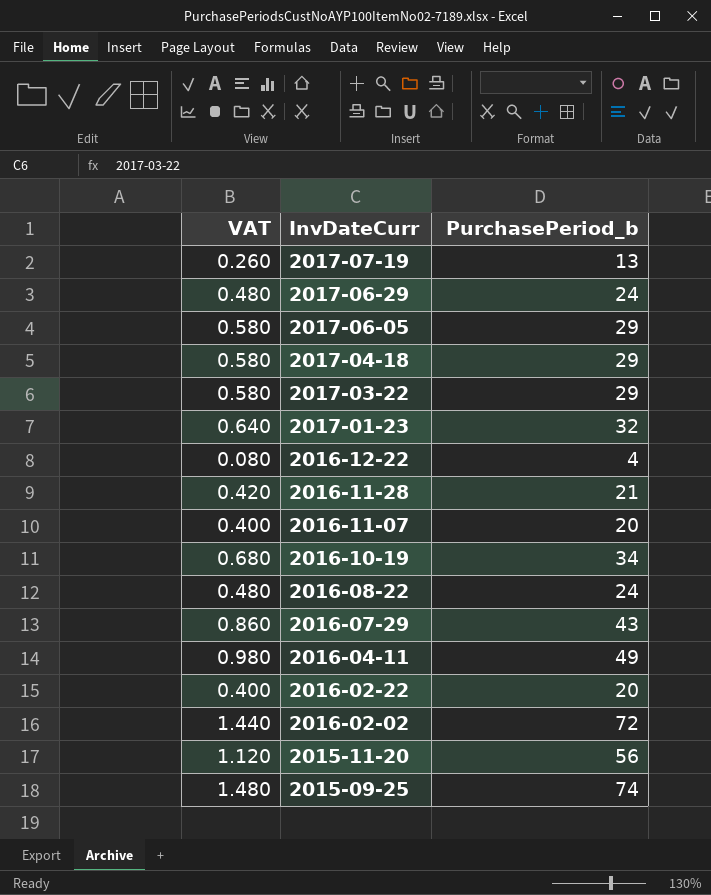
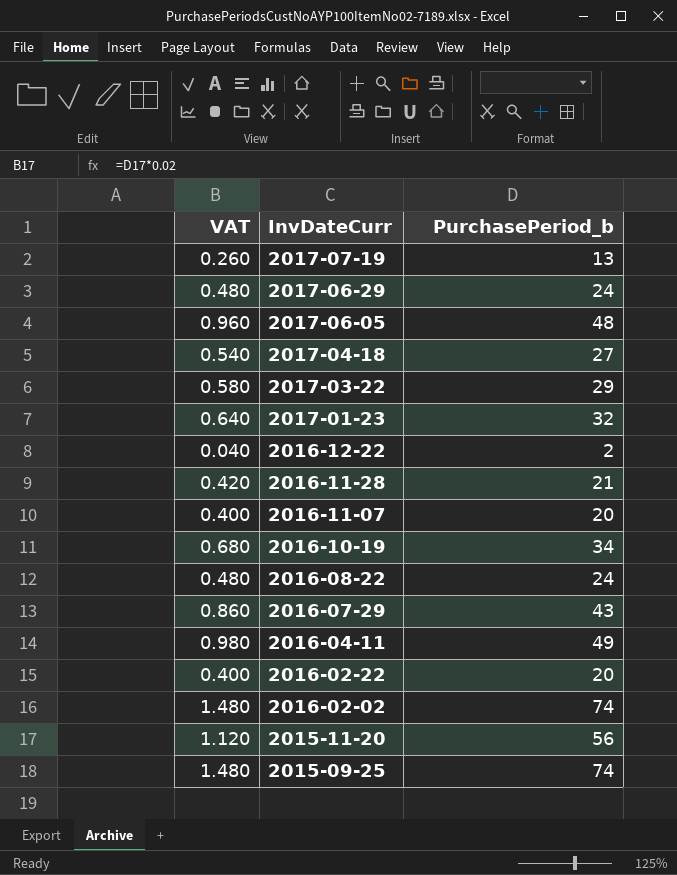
2017-06-05 | VAT: 0.580 -> 0.960
2017-06-05 | PurchasePeriod_b: 29 -> 48
2017-04-18 | VAT: 0.580 -> 0.540
2017-04-18 | PurchasePeriod_b: 29 -> 27
2016-12-22 | VAT: 0.080 -> 0.040
2016-12-22 | PurchasePeriod_b: 4 -> 2
2016-02-02 | VAT: 1.440 -> 1.480
2016-02-02 | PurchasePeriod_b: 72 -> 74

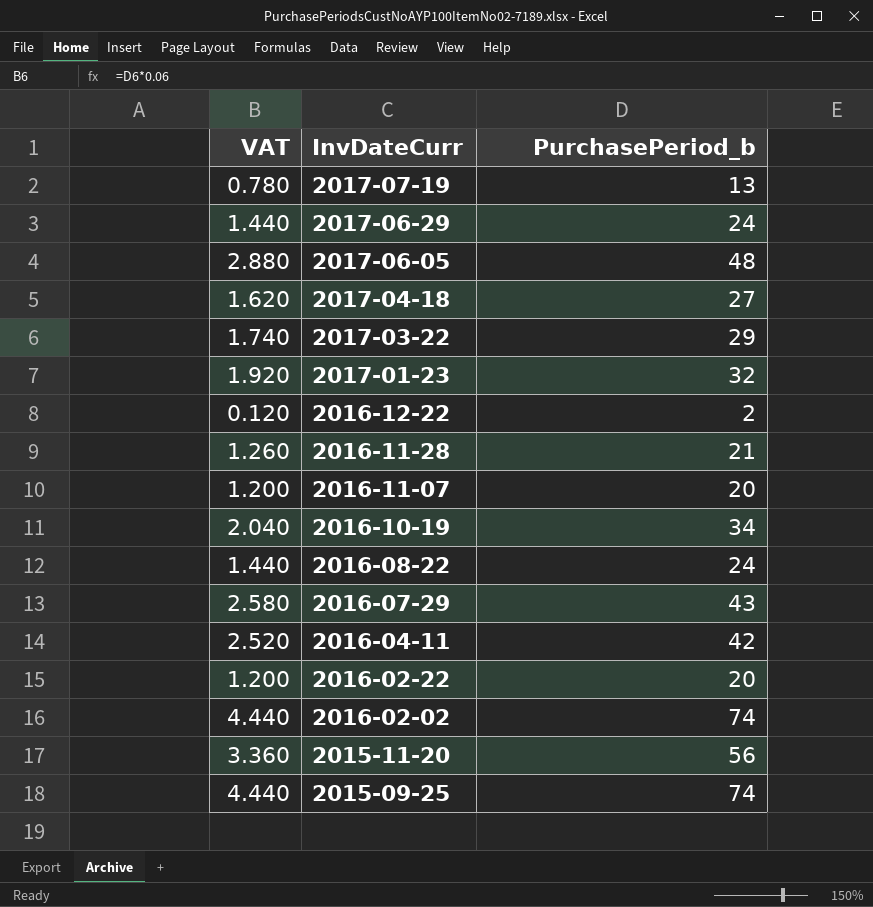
column VAT | formula: [PurchasePeriod_b] * 0.02 -> [PurchasePeriod_b] * 0.06
2016-04-11 | PurchasePeriod_b: 49 -> 42

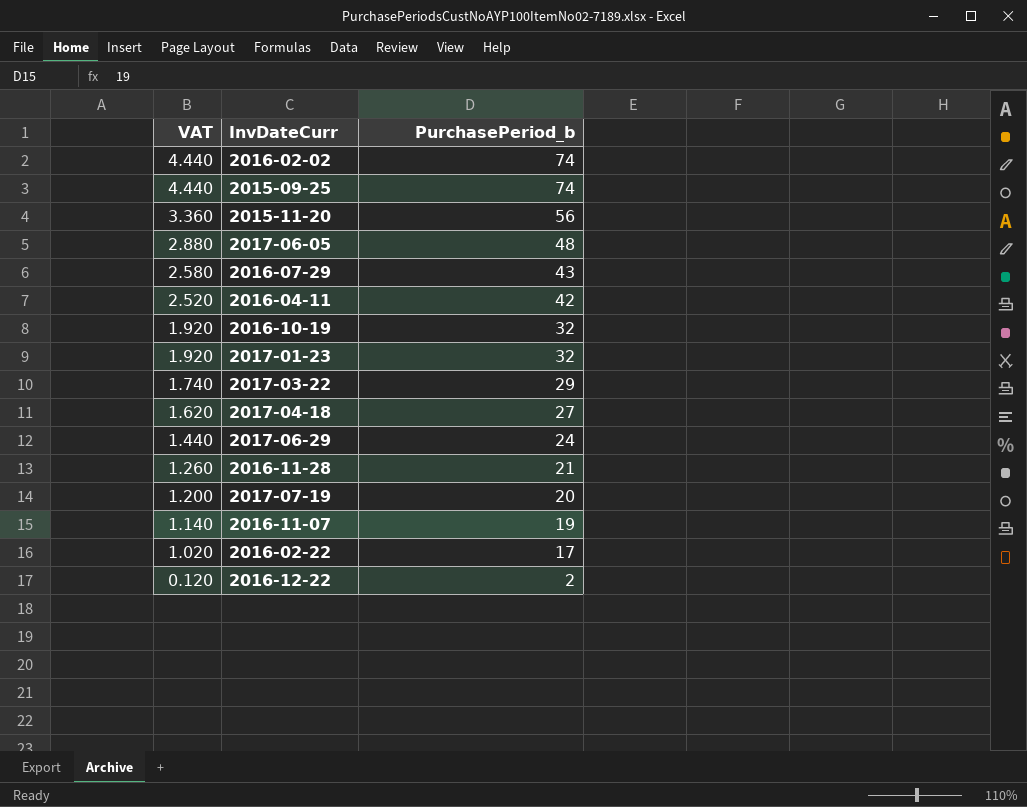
row order: InvDateCurr descending -> VAT descending
row 2016-08-22: 1.440 | 24 -> none
2016-10-19 | VAT: 2.040 -> 1.920
2016-10-19 | PurchasePeriod_b: 34 -> 32
2017-07-19 | VAT: 0.780 -> 1.200
2017-07-19 | PurchasePeriod_b: 13 -> 20
2016-11-07 | VAT: 1.200 -> 1.140
2016-11-07 | PurchasePeriod_b: 20 -> 19
2016-02-22 | VAT: 1.200 -> 1.020
2016-02-22 | PurchasePeriod_b: 20 -> 17

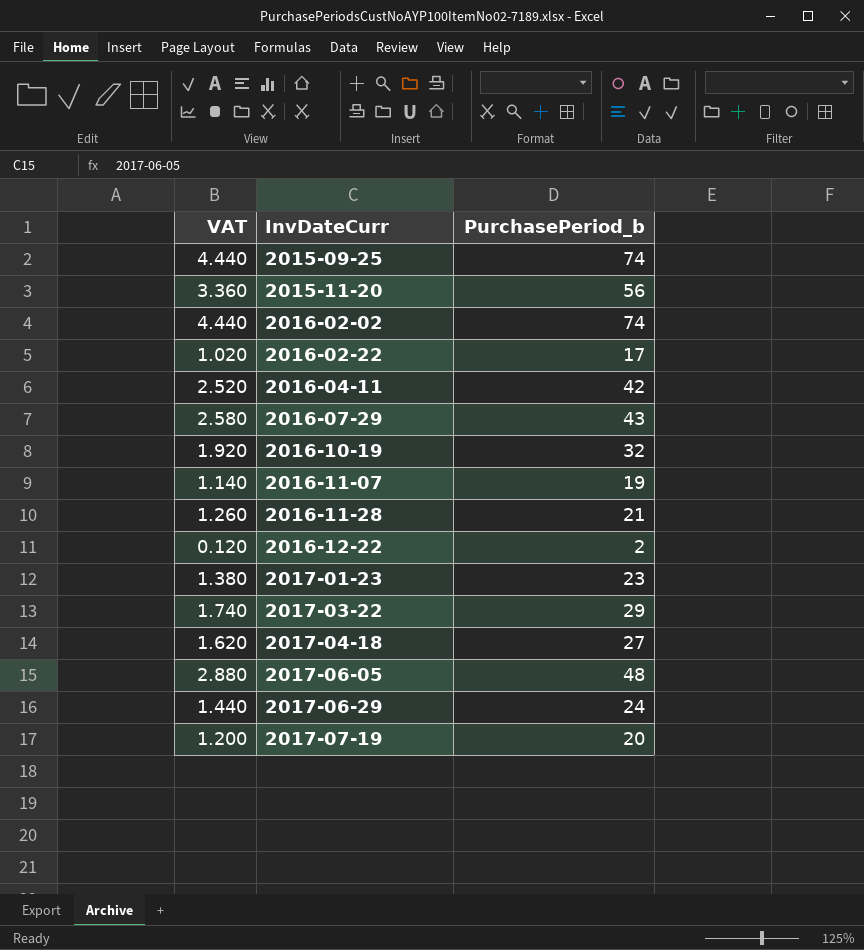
row order: VAT descending -> InvDateCurr ascending
2017-01-23 | VAT: 1.920 -> 1.380
2017-01-23 | PurchasePeriod_b: 32 -> 23

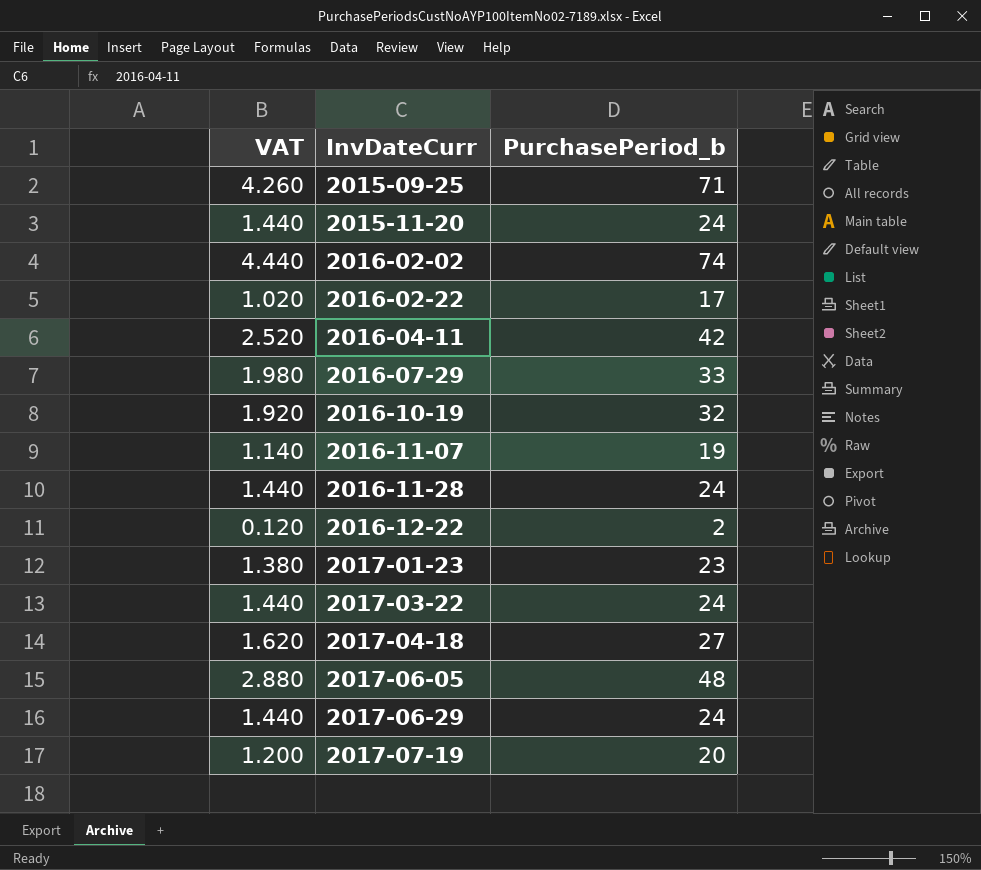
2015-09-25 | VAT: 4.440 -> 4.260
2015-09-25 | PurchasePeriod_b: 74 -> 71
2015-11-20 | VAT: 3.360 -> 1.440
2015-11-20 | PurchasePeriod_b: 56 -> 24
2016-07-29 | VAT: 2.580 -> 1.980
2016-07-29 | PurchasePeriod_b: 43 -> 33
2016-11-28 | VAT: 1.260 -> 1.440
2016-11-28 | PurchasePeriod_b: 21 -> 24
2017-03-22 | VAT: 1.740 -> 1.440
2017-03-22 | PurchasePeriod_b: 29 -> 24

